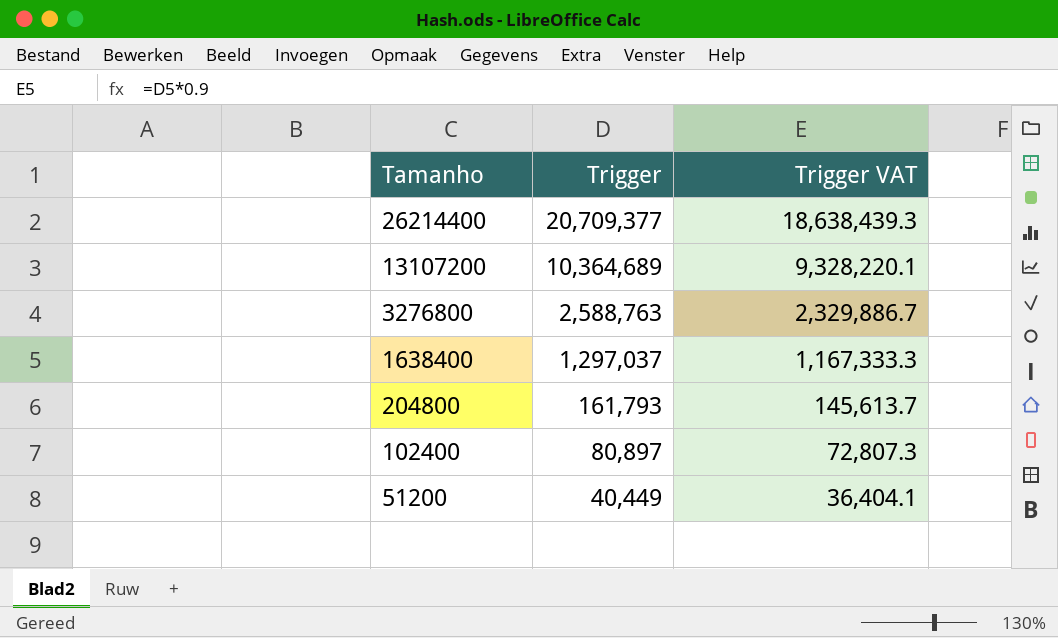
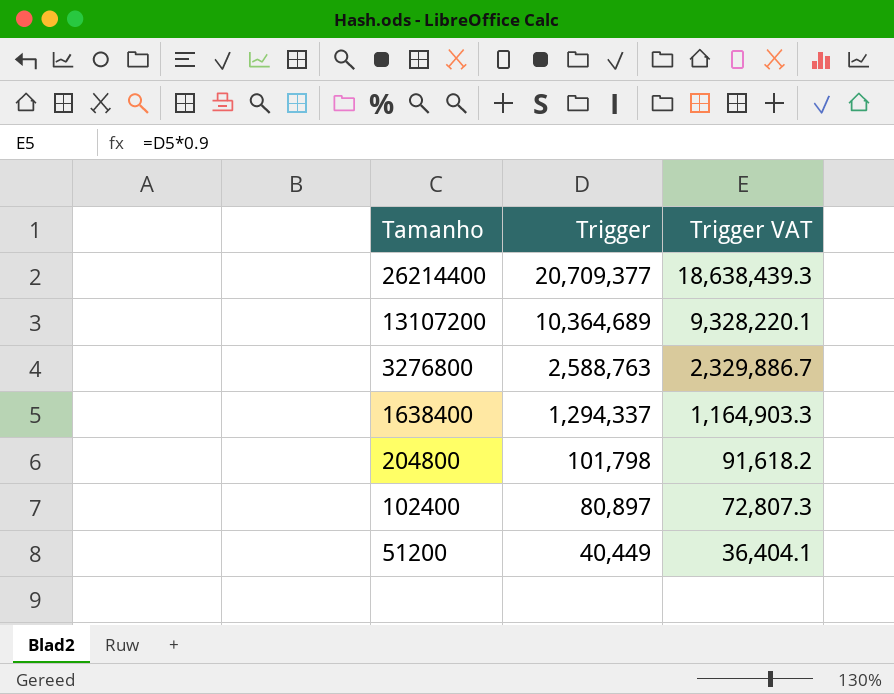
1638400 | Trigger: 1,297,037 -> 1,294,337
1638400 | Trigger VAT: 1,167,333.3 -> 1,164,903.3
204800 | Trigger: 161,793 -> 101,798
204800 | Trigger VAT: 145,613.7 -> 91,618.2

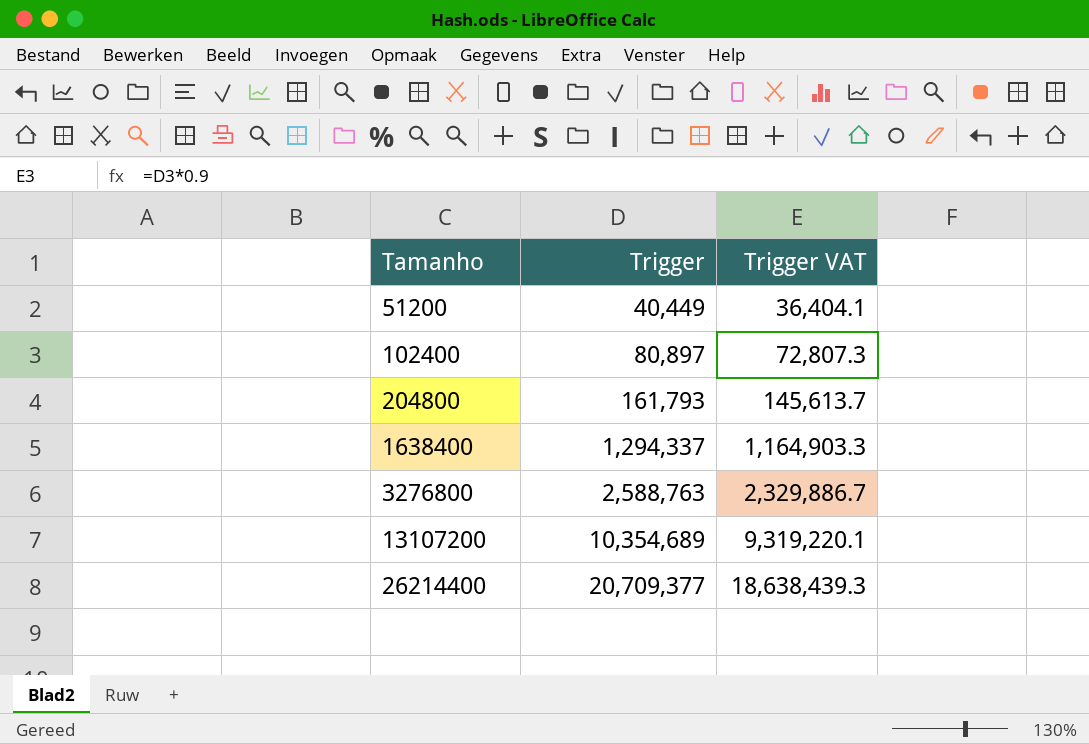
row order: Tamanho descending -> Tamanho ascending
204800 | Trigger: 101,798 -> 161,793
204800 | Trigger VAT: 91,618.2 -> 145,613.7
13107200 | Trigger: 10,364,689 -> 10,354,689
13107200 | Trigger VAT: 9,328,220.1 -> 9,319,220.1

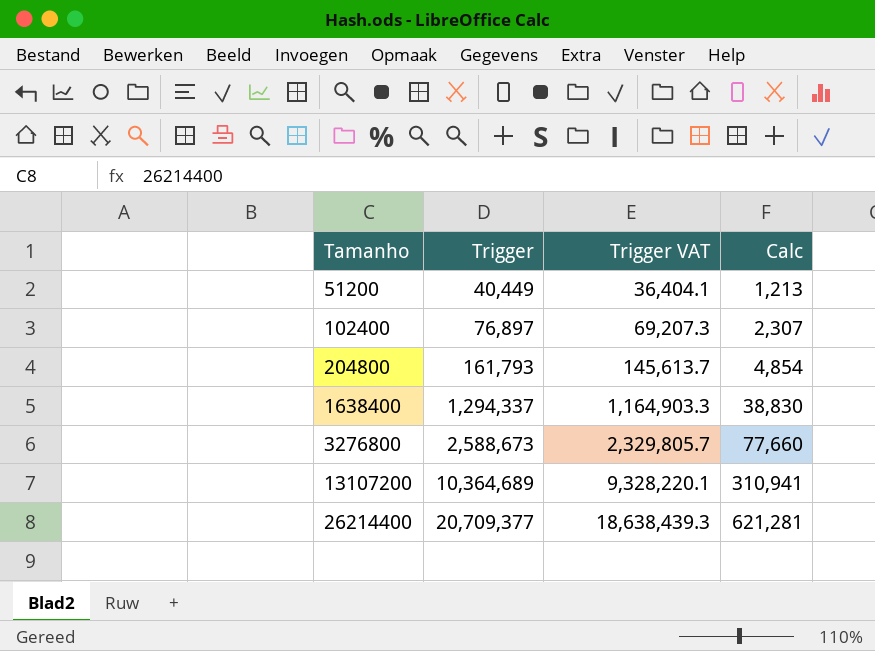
column Calc | formula: none -> [Trigger] * 0.03
102400 | Trigger: 80,897 -> 76,897
102400 | Trigger VAT: 72,807.3 -> 69,207.3
3276800 | Trigger: 2,588,763 -> 2,588,673
3276800 | Trigger VAT: 2,329,886.7 -> 2,329,805.7
13107200 | Trigger: 10,354,689 -> 10,364,689
13107200 | Trigger VAT: 9,319,220.1 -> 9,328,220.1

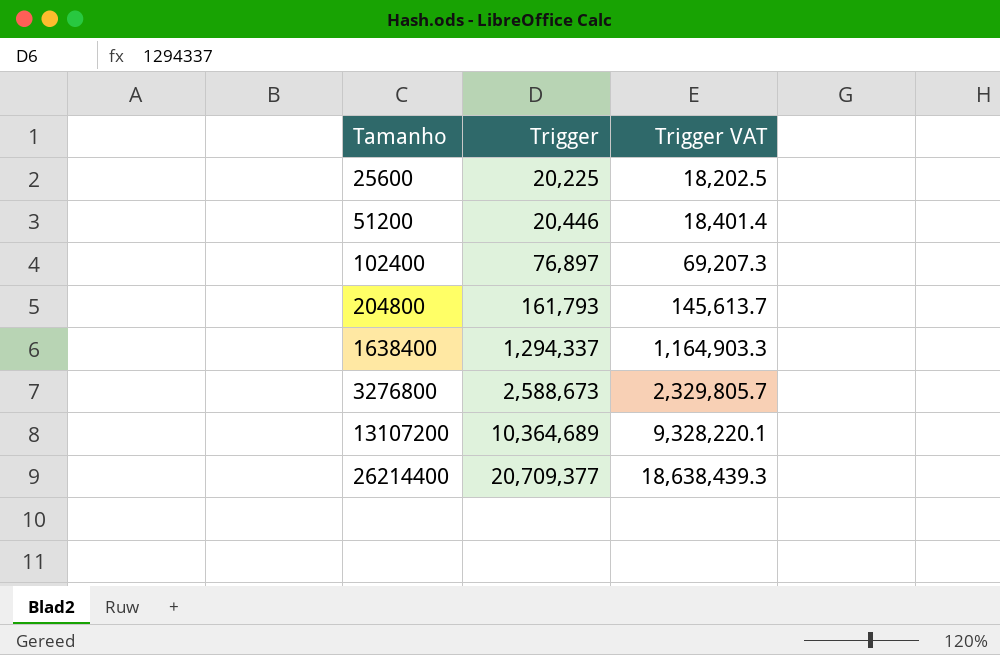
column Calc | formula: [Trigger] * 0.03 -> none
row 25600: none -> 20,225 | 18,202.5
51200 | Trigger: 40,449 -> 20,446
51200 | Trigger VAT: 36,404.1 -> 18,401.4

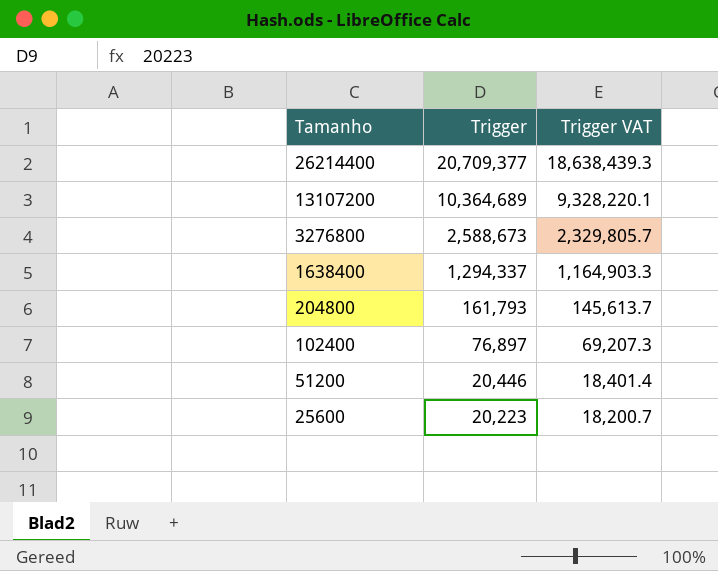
row order: Tamanho ascending -> Tamanho descending
25600 | Trigger: 20,225 -> 20,223
25600 | Trigger VAT: 18,202.5 -> 18,200.7

